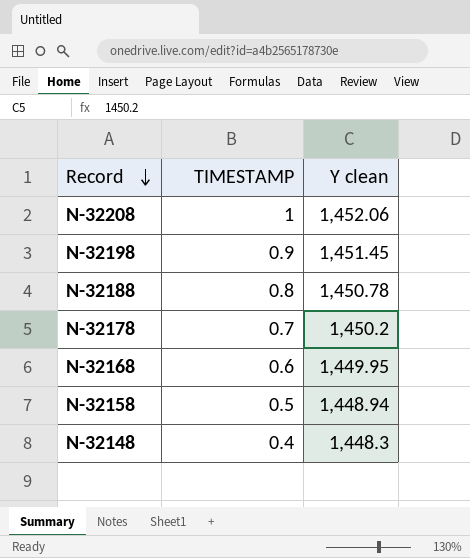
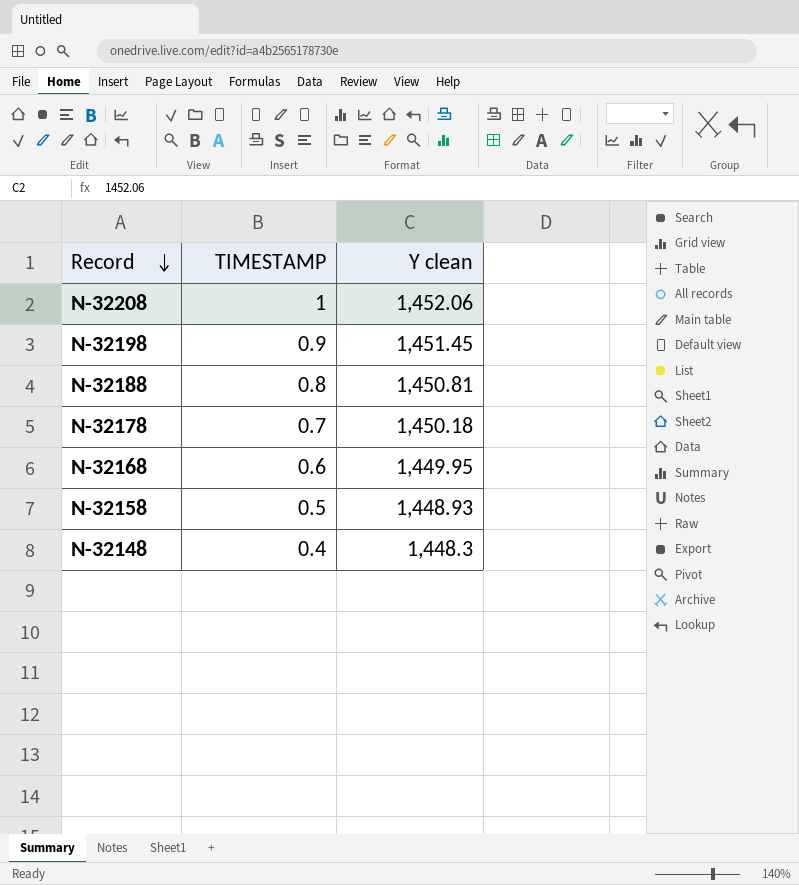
N-32188 | Y clean: 1,450.78 -> 1,450.81
N-32178 | Y clean: 1,450.2 -> 1,450.18
N-32158 | Y clean: 1,448.94 -> 1,448.93

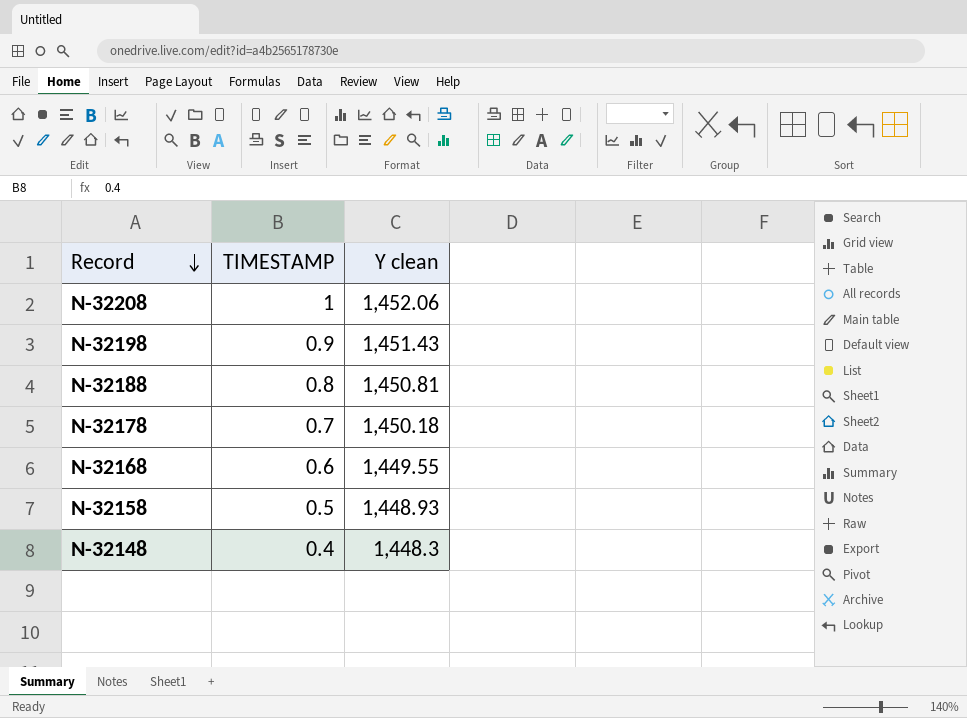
N-32198 | Y clean: 1,451.45 -> 1,451.43
N-32168 | Y clean: 1,449.95 -> 1,449.55

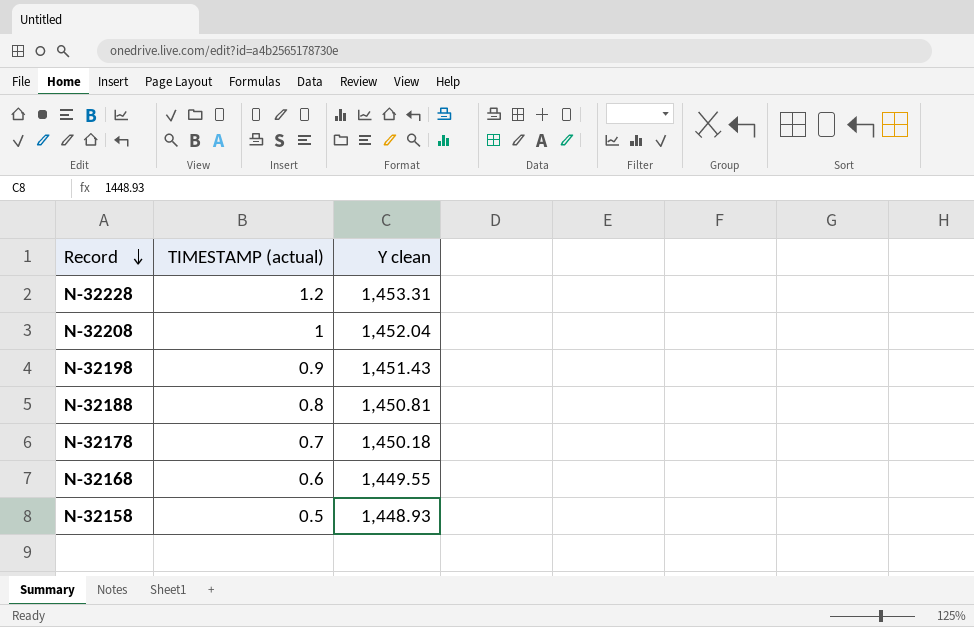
column name: TIMESTAMP -> TIMESTAMP (actual)
row N-32148: 0.4 | 1,448.3 -> none
row N-32228: none -> 1.2 | 1,453.31
N-32208 | Y clean: 1,452.06 -> 1,452.04

